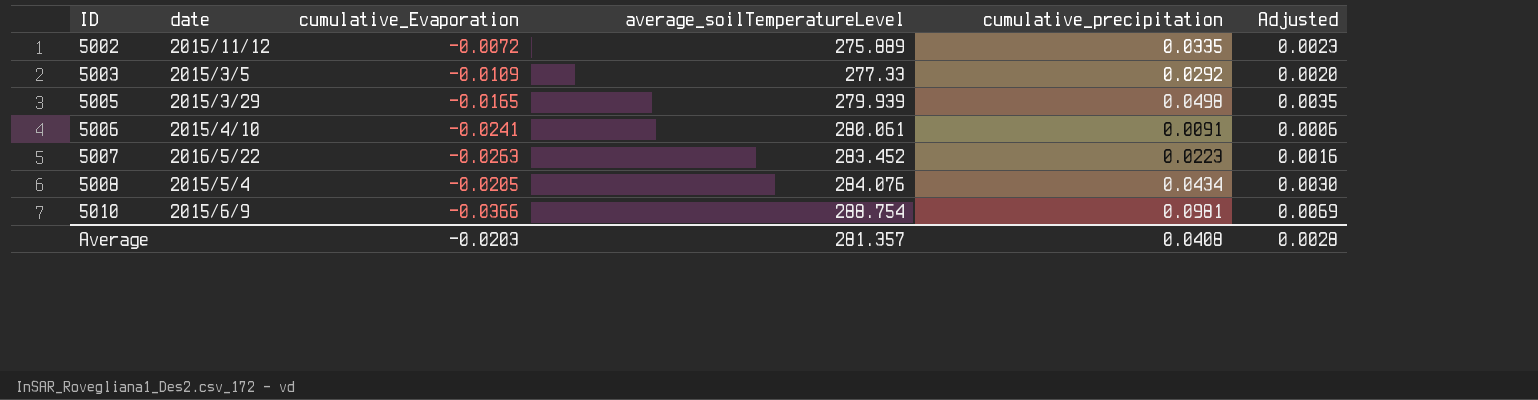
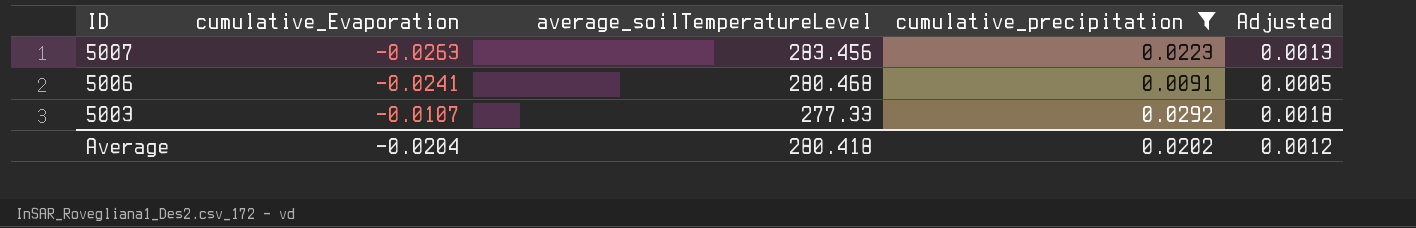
filter: none -> cumulative_precipitation <= 0.0292
row order: ID ascending -> ID descending
column date | position: 2 -> none
column Adjusted | formula: [cumulative_precipitation] * 0.07 -> [cumulative_precipitation] * 0.06
5007 | average_soilTemperatureLevel: 283.452 -> 283.456
5006 | average_soilTemperatureLevel: 280.061 -> 280.468
5003 | cumulative_Evaporation: -0.0109 -> -0.0107
Average | cumulative_Evaporation: -0.0203 -> -0.0204
Average | average_soilTemperatureLevel: 281.357 -> 280.418
Average | cumulative_precipitation: 0.0408 -> 0.0202
Average | Adjusted: 0.0028 -> 0.0012

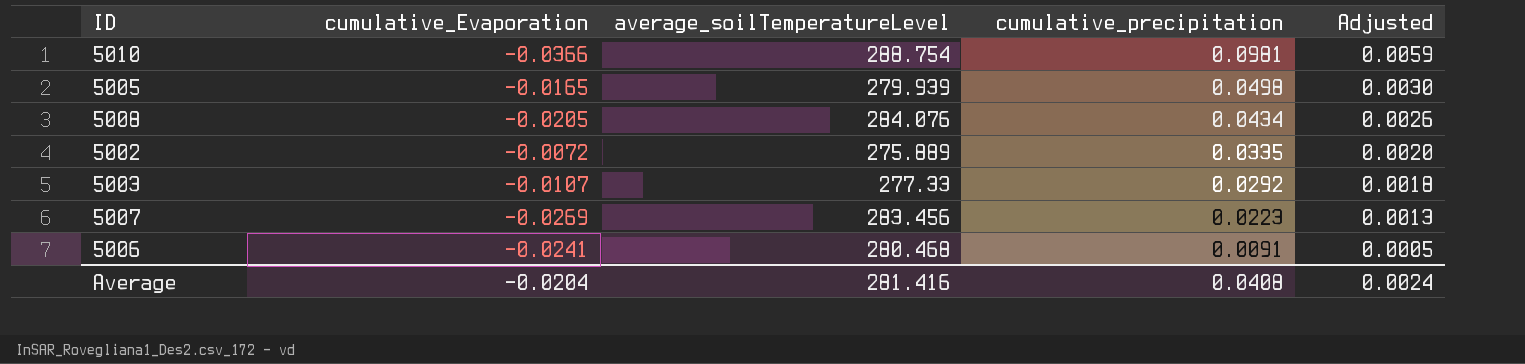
filter: cumulative_precipitation <= 0.0292 -> none
row order: ID descending -> cumulative_precipitation descending
5007 | cumulative_Evaporation: -0.0263 -> -0.0269
Average | average_soilTemperatureLevel: 280.418 -> 281.416
Average | cumulative_precipitation: 0.0202 -> 0.0408
Average | Adjusted: 0.0012 -> 0.0024

